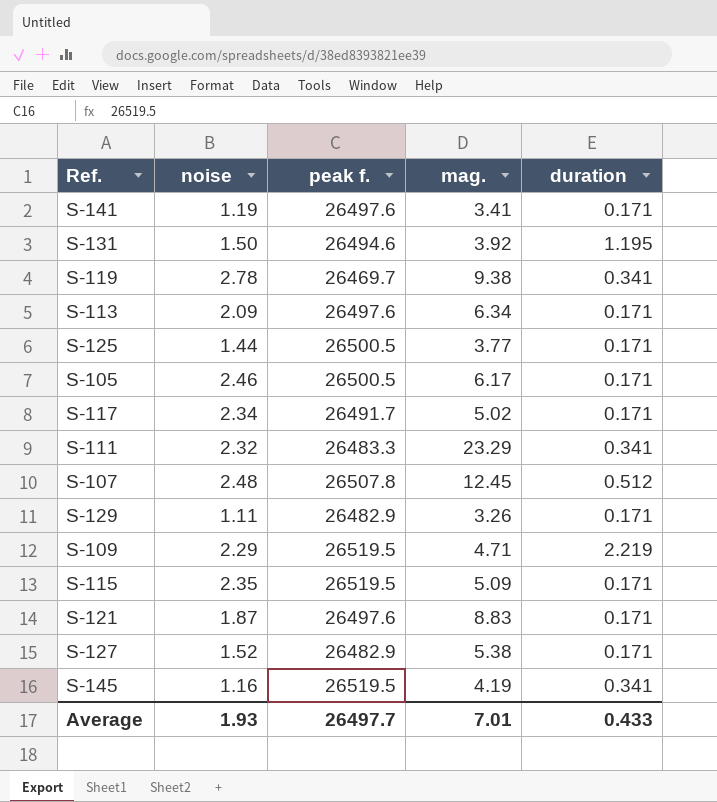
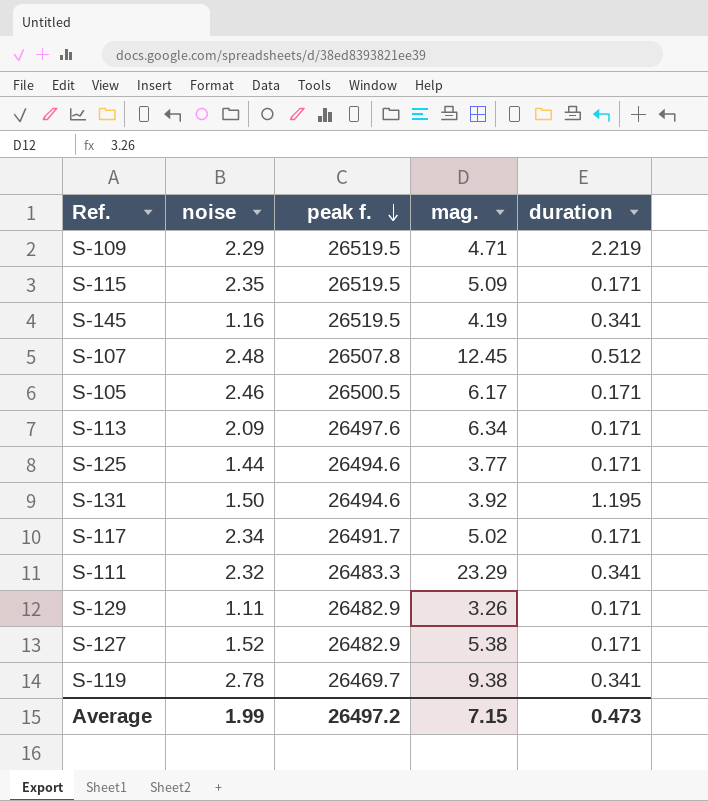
row order: none -> peak f. descending
row S-141: 1.19 | 26497.6 | 3.41 | 0.171 -> none
row S-121: 1.87 | 26497.6 | 8.83 | 0.171 -> none
S-125 | peak f.: 26500.5 -> 26494.6
Average | noise: 1.93 -> 1.99
Average | peak f.: 26497.7 -> 26497.2
Average | mag.: 7.01 -> 7.15
Average | duration: 0.433 -> 0.473

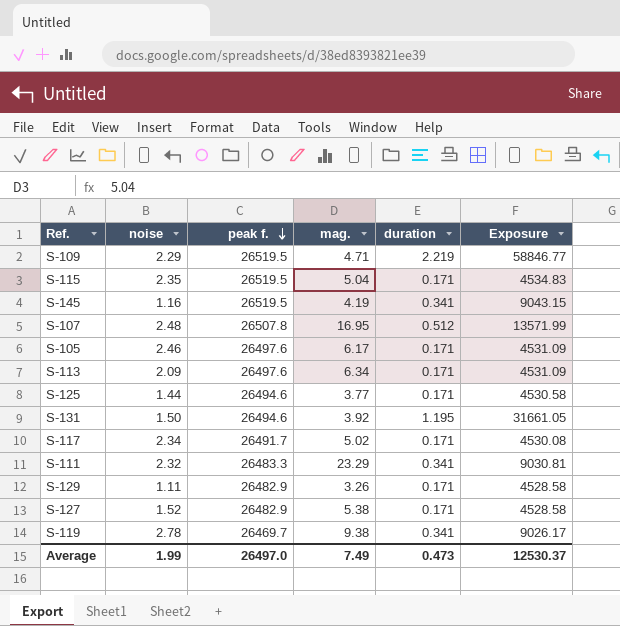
column Exposure | formula: none -> [peak f.] * [duration]
S-115 | mag.: 5.09 -> 5.04
S-107 | mag.: 12.45 -> 16.95
S-105 | peak f.: 26500.5 -> 26497.6
Average | peak f.: 26497.2 -> 26497.0
Average | mag.: 7.15 -> 7.49

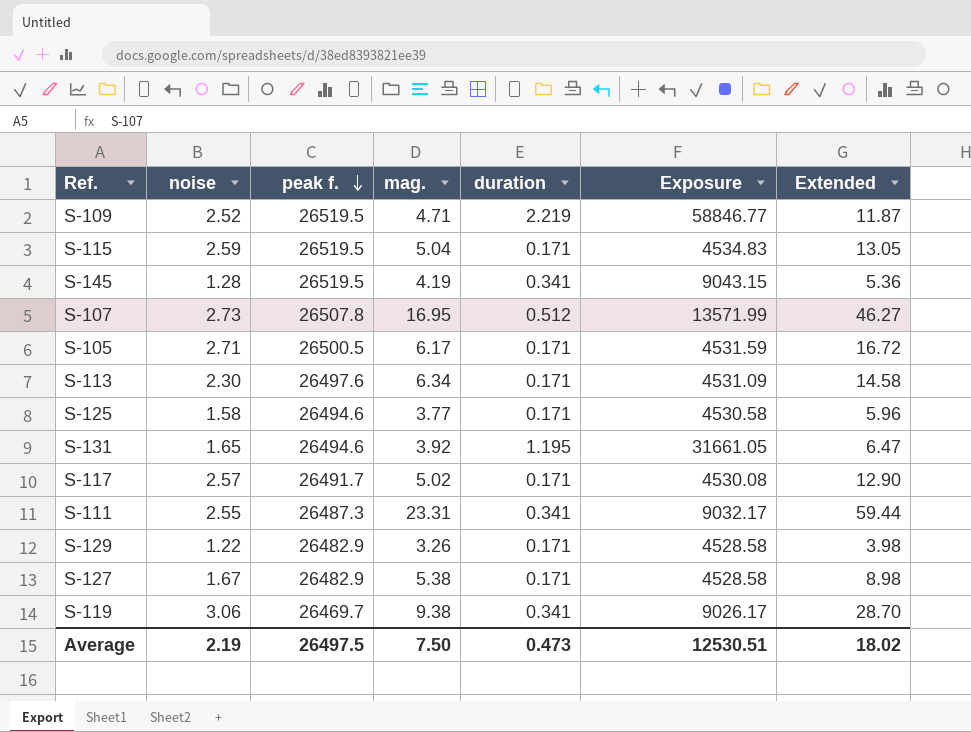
column Extended | formula: none -> [noise] * [mag.]
S-109 | noise: 2.29 -> 2.52
S-115 | noise: 2.35 -> 2.59
S-145 | noise: 1.16 -> 1.28
S-107 | noise: 2.48 -> 2.73
S-105 | noise: 2.46 -> 2.71
S-105 | peak f.: 26497.6 -> 26500.5
S-105 | Exposure: 4531.09 -> 4531.59
S-113 | noise: 2.09 -> 2.30
S-125 | noise: 1.44 -> 1.58
S-131 | noise: 1.50 -> 1.65
S-117 | noise: 2.34 -> 2.57
S-111 | noise: 2.32 -> 2.55
S-111 | peak f.: 26483.3 -> 26487.3
S-111 | mag.: 23.29 -> 23.31
S-111 | Exposure: 9030.81 -> 9032.17
S-129 | noise: 1.11 -> 1.22
S-127 | noise: 1.52 -> 1.67
S-119 | noise: 2.78 -> 3.06
Average | noise: 1.99 -> 2.19
Average | peak f.: 26497.0 -> 26497.5
Average | mag.: 7.49 -> 7.50
Average | Exposure: 12530.37 -> 12530.51

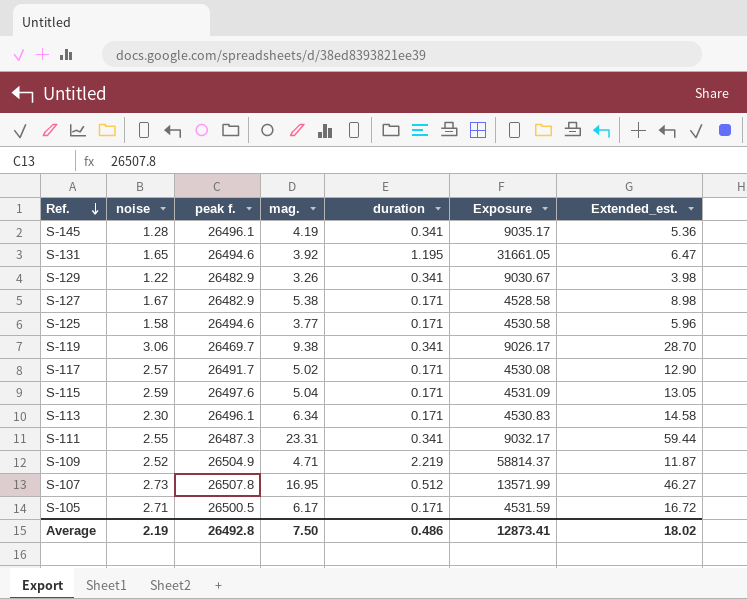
row order: peak f. descending -> Ref. descending
column name: Extended -> Extended_est.
S-145 | peak f.: 26519.5 -> 26496.1
S-145 | Exposure: 9043.15 -> 9035.17
S-129 | duration: 0.171 -> 0.341
S-129 | Exposure: 4528.58 -> 9030.67
S-115 | peak f.: 26519.5 -> 26497.6
S-115 | Exposure: 4534.83 -> 4531.09
S-113 | peak f.: 26497.6 -> 26496.1
S-113 | Exposure: 4531.09 -> 4530.83
S-109 | peak f.: 26519.5 -> 26504.9
S-109 | Exposure: 58846.77 -> 58814.37
Average | peak f.: 26497.5 -> 26492.8
Average | duration: 0.473 -> 0.486
Average | Exposure: 12530.51 -> 12873.41

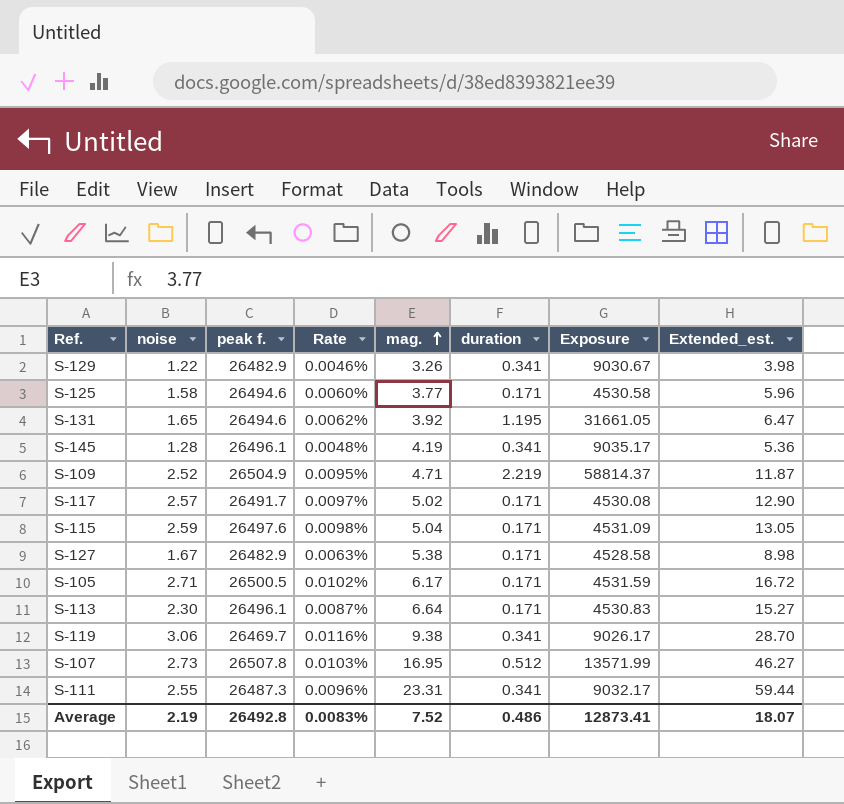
row order: Ref. descending -> mag. ascending
column Rate | formula: none -> [noise] / [peak f.]
S-113 | mag.: 6.34 -> 6.64
S-113 | Extended_est.: 14.58 -> 15.27
Average | mag.: 7.50 -> 7.52
Average | Extended_est.: 18.02 -> 18.07

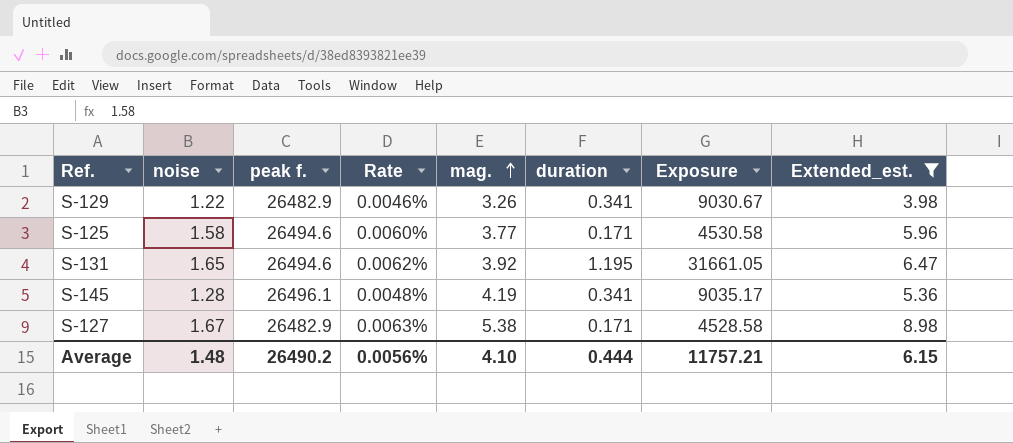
filter: none -> Extended_est. <= 8.98
Average | noise: 2.19 -> 1.48
Average | peak f.: 26492.8 -> 26490.2
Average | Rate: 0.0083% -> 0.0056%
Average | mag.: 7.52 -> 4.10
Average | duration: 0.486 -> 0.444
Average | Exposure: 12873.41 -> 11757.21
Average | Extended_est.: 18.07 -> 6.15

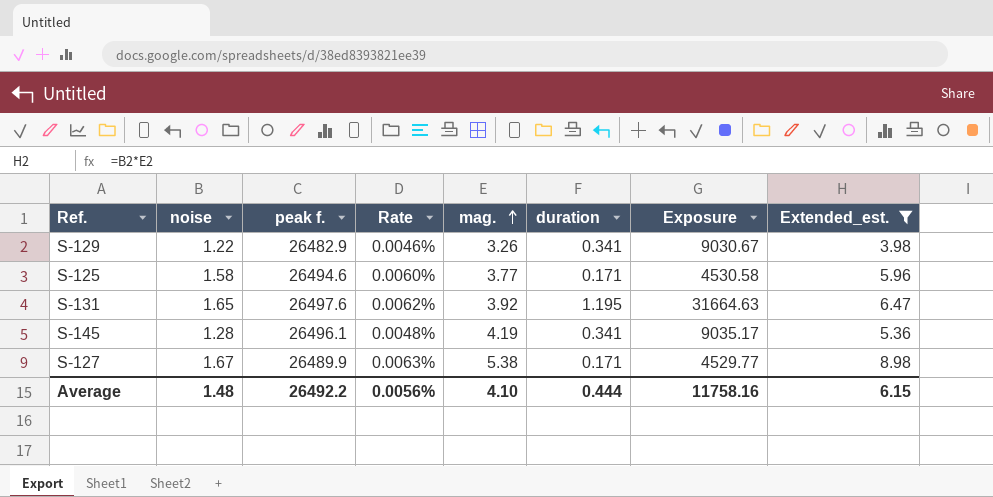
S-131 | peak f.: 26494.6 -> 26497.6
S-131 | Exposure: 31661.05 -> 31664.63
S-127 | peak f.: 26482.9 -> 26489.9
S-127 | Exposure: 4528.58 -> 4529.77
Average | peak f.: 26490.2 -> 26492.2
Average | Exposure: 11757.21 -> 11758.16

